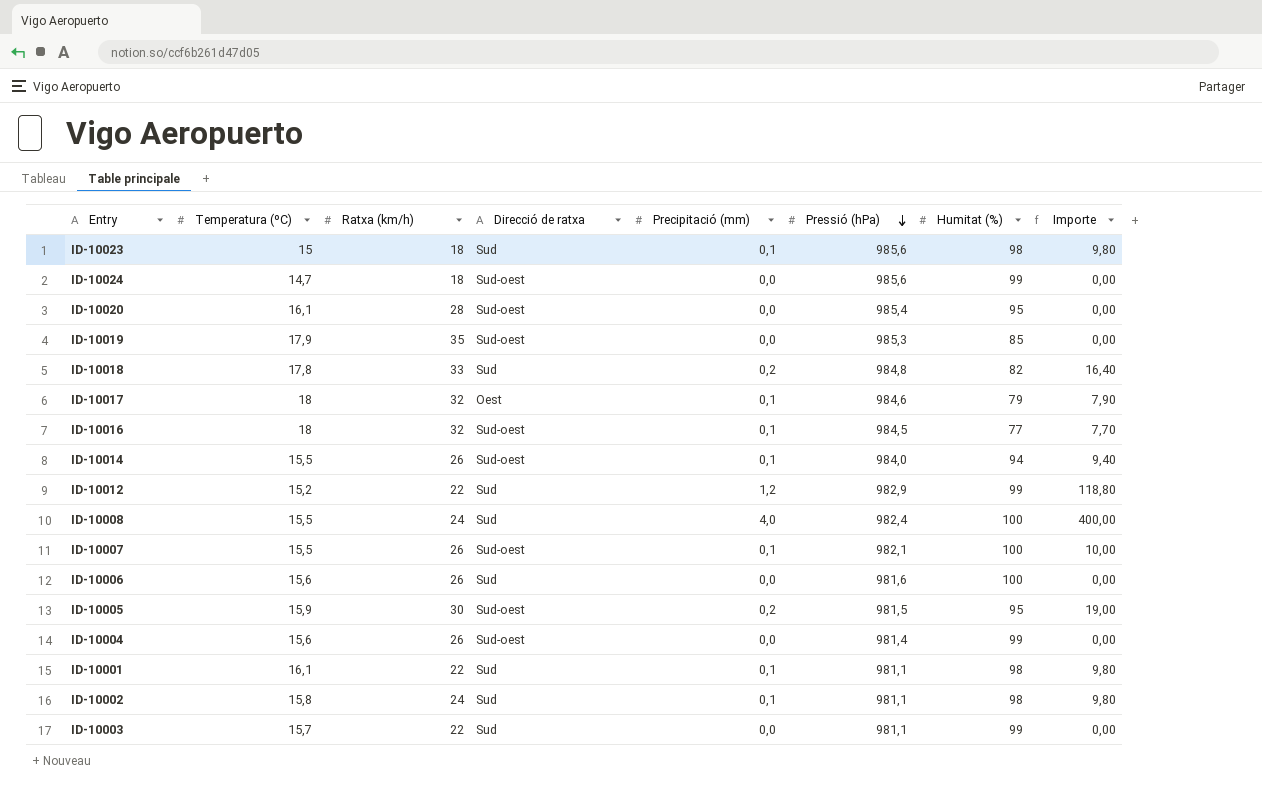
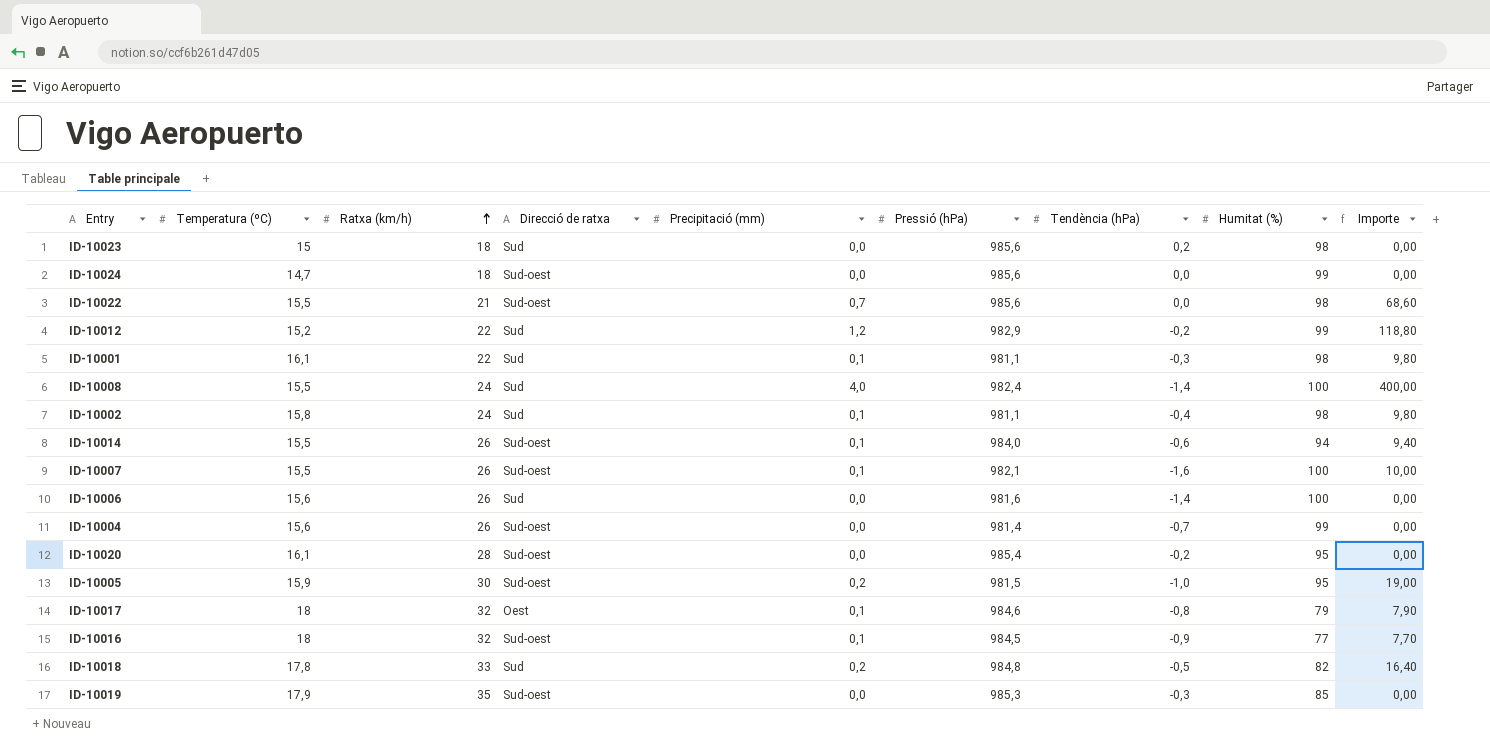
row order: Pressió (hPa) descending -> Ratxa (km/h) ascending
column Tendència (hPa) | position: none -> 7
row ID-10003: 15,7 | 22 | Sud | 0,0 | 981,1 | 99 | 0,00 -> none
ID-10023 | Precipitació (mm): 0,1 -> 0,0
ID-10023 | Importe: 9,80 -> 0,00
row ID-10022: none -> 15,5 | 21 | Sud-oest | 0,7 | 985,6 | 0,0 | 98 | 68,60

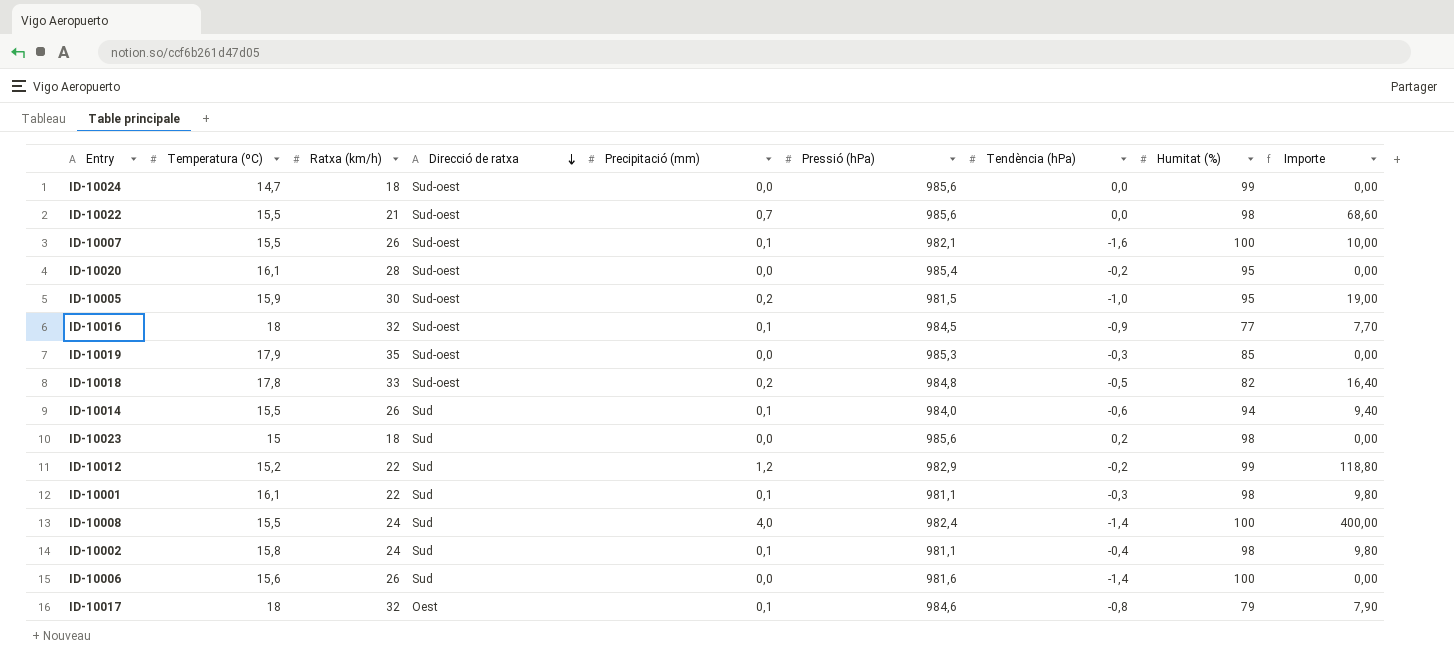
row order: Ratxa (km/h) ascending -> Direcció de ratxa descending
row ID-10004: 15,6 | 26 | Sud-oest | 0,0 | 981,4 | -0,7 | 99 | 0,00 -> none
ID-10018 | Direcció de ratxa: Sud -> Sud-oest
ID-10014 | Direcció de ratxa: Sud-oest -> Sud

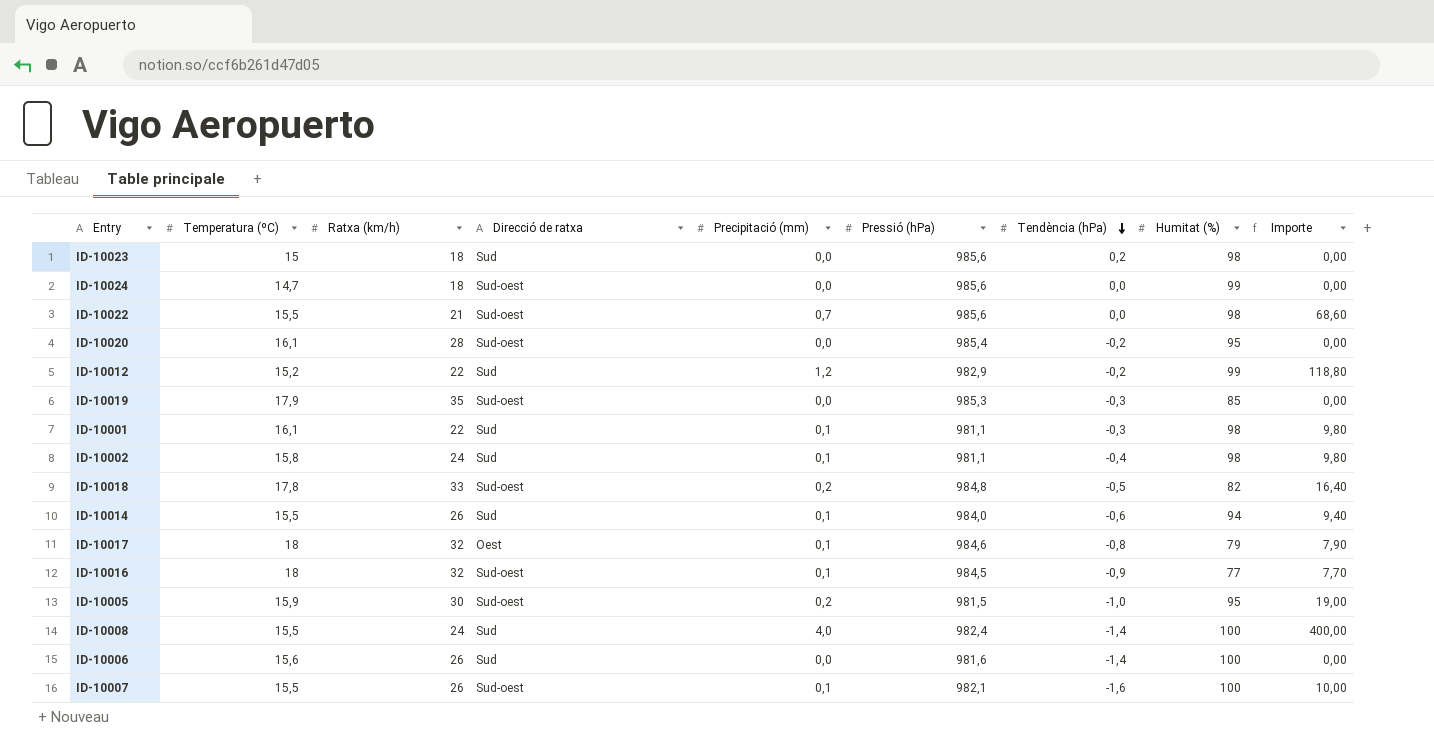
row order: Direcció de ratxa descending -> Tendència (hPa) descending

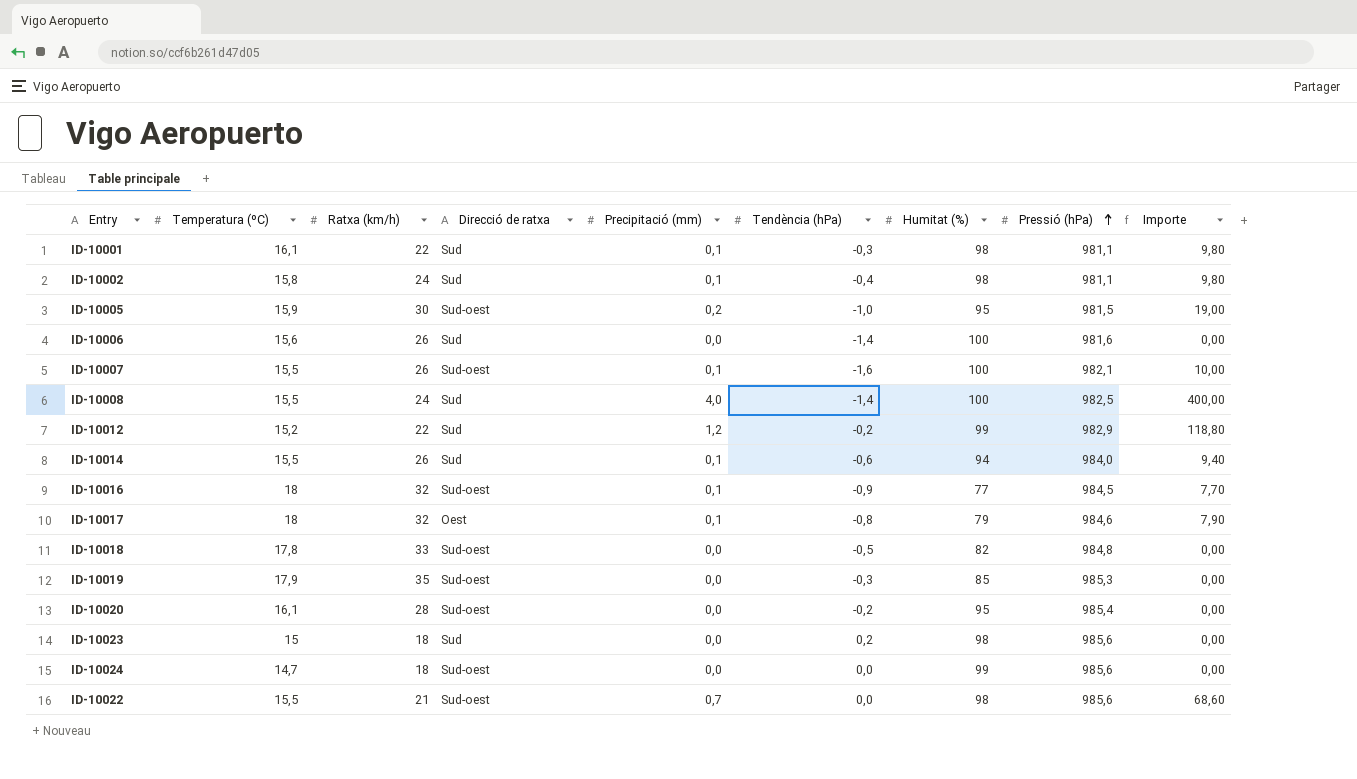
row order: Tendència (hPa) descending -> Pressió (hPa) ascending
column Pressió (hPa) | position: 6 -> 8
ID-10008 | Pressió (hPa): 982,4 -> 982,5
ID-10018 | Precipitació (mm): 0,2 -> 0,0
ID-10018 | Importe: 16,40 -> 0,00

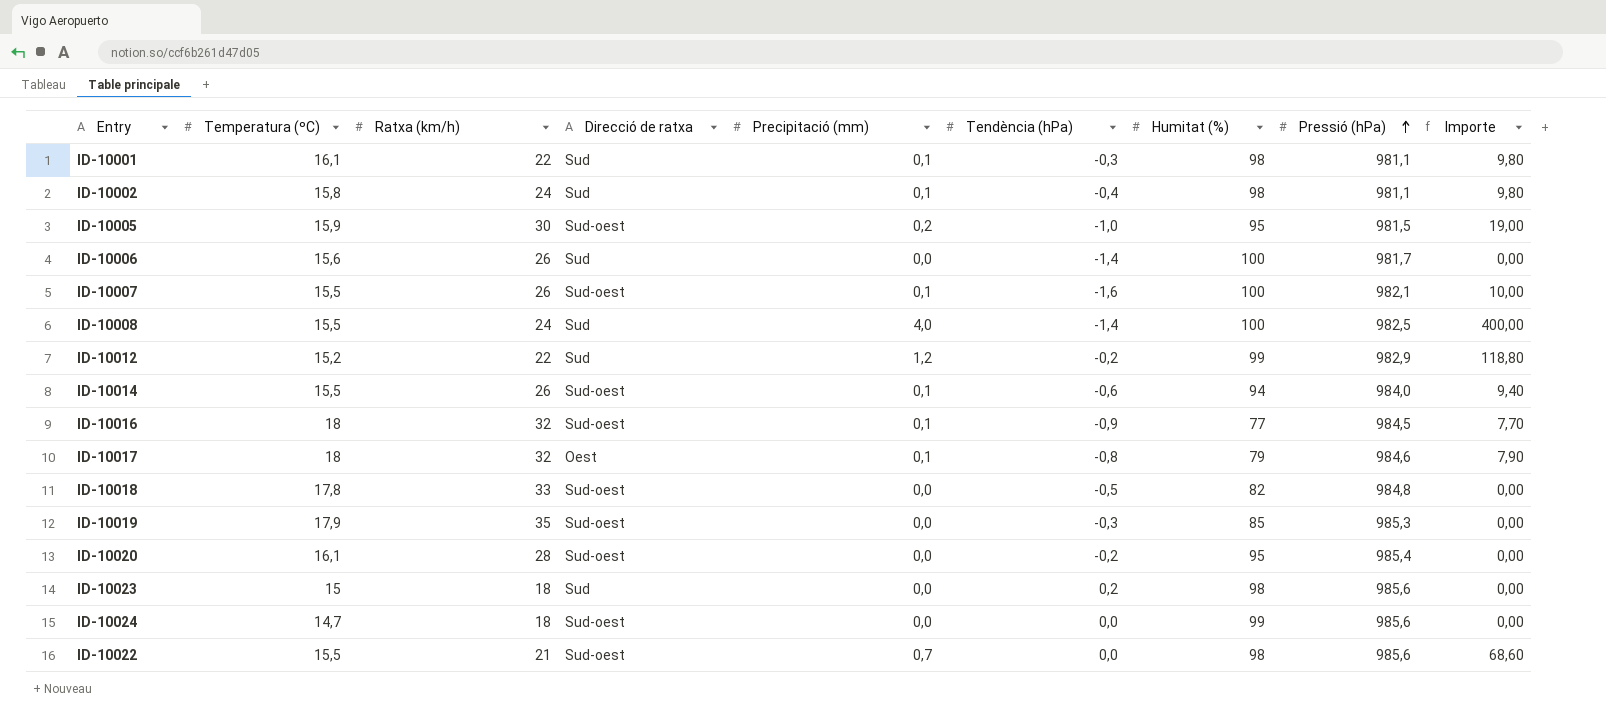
ID-10006 | Pressió (hPa): 981,6 -> 981,7
ID-10014 | Direcció de ratxa: Sud -> Sud-oest

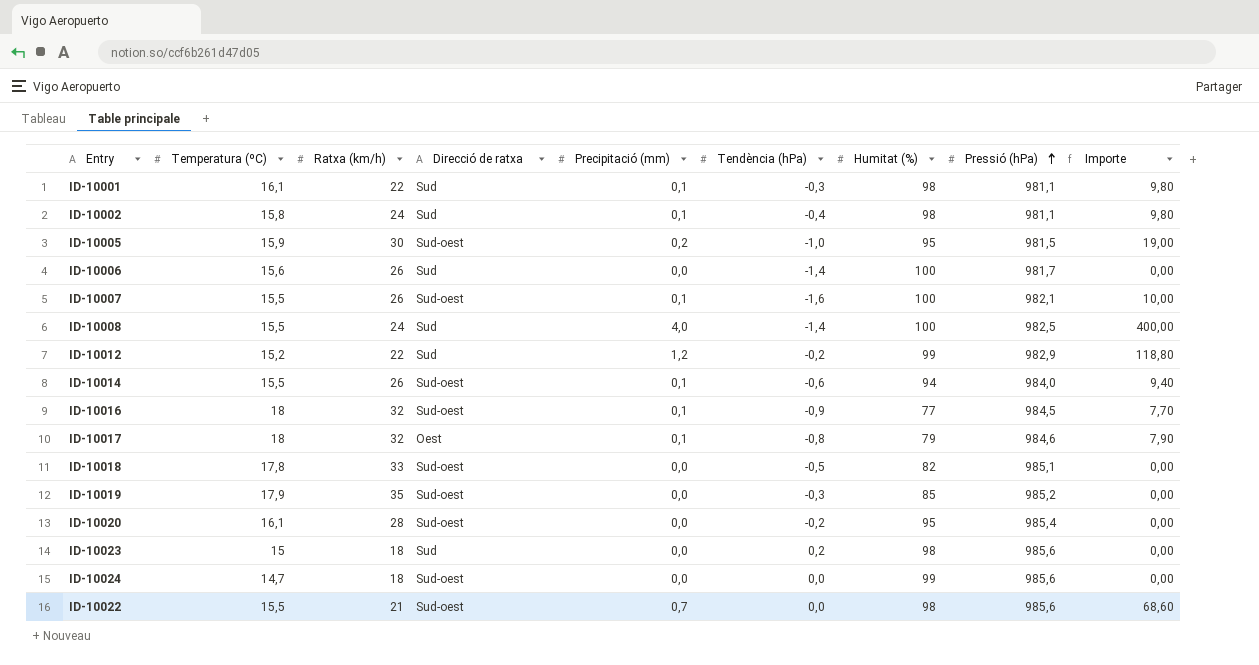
ID-10018 | Pressió (hPa): 984,8 -> 985,1
ID-10019 | Pressió (hPa): 985,3 -> 985,2

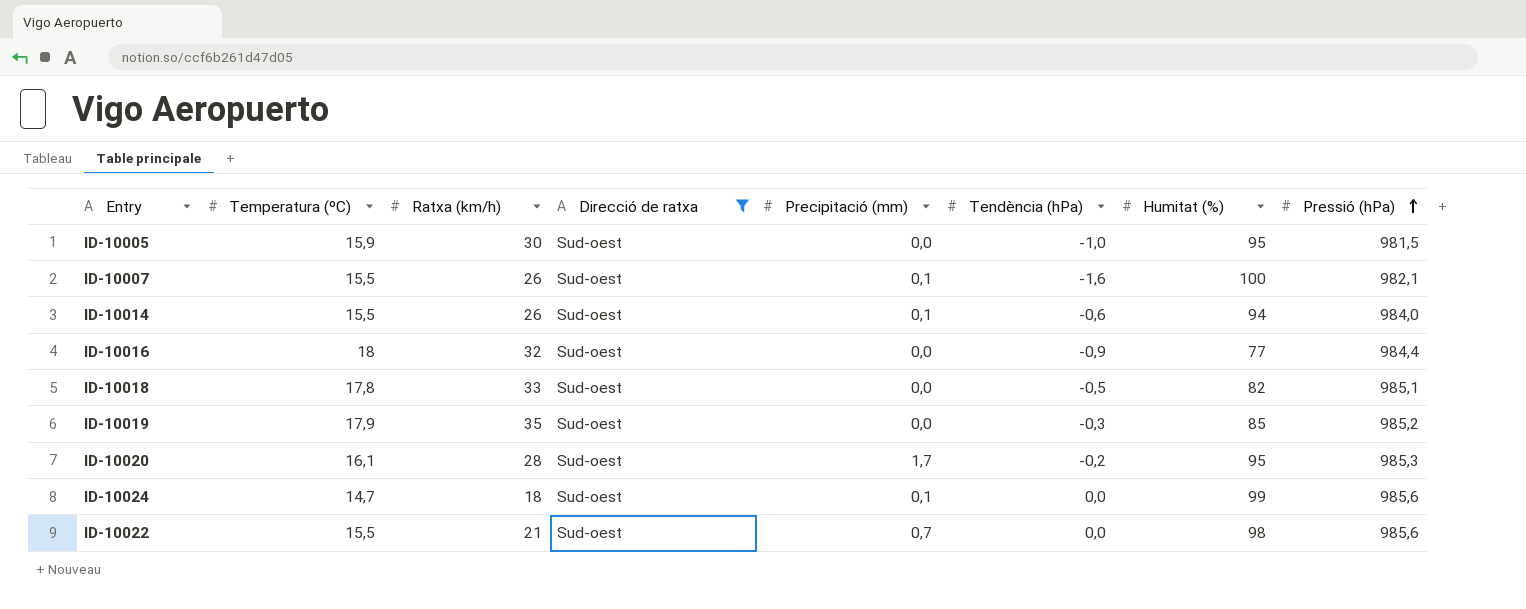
filter: none -> Direcció de ratxa = Sud-oest
column Importe | formula: [Precipitació (mm)] * [Humitat (%)] -> none
ID-10005 | Precipitació (mm): 0,2 -> 0,0
ID-10016 | Precipitació (mm): 0,1 -> 0,0
ID-10016 | Pressió (hPa): 984,5 -> 984,4
ID-10020 | Precipitació (mm): 0,0 -> 1,7
ID-10020 | Pressió (hPa): 985,4 -> 985,3
ID-10024 | Precipitació (mm): 0,0 -> 0,1

